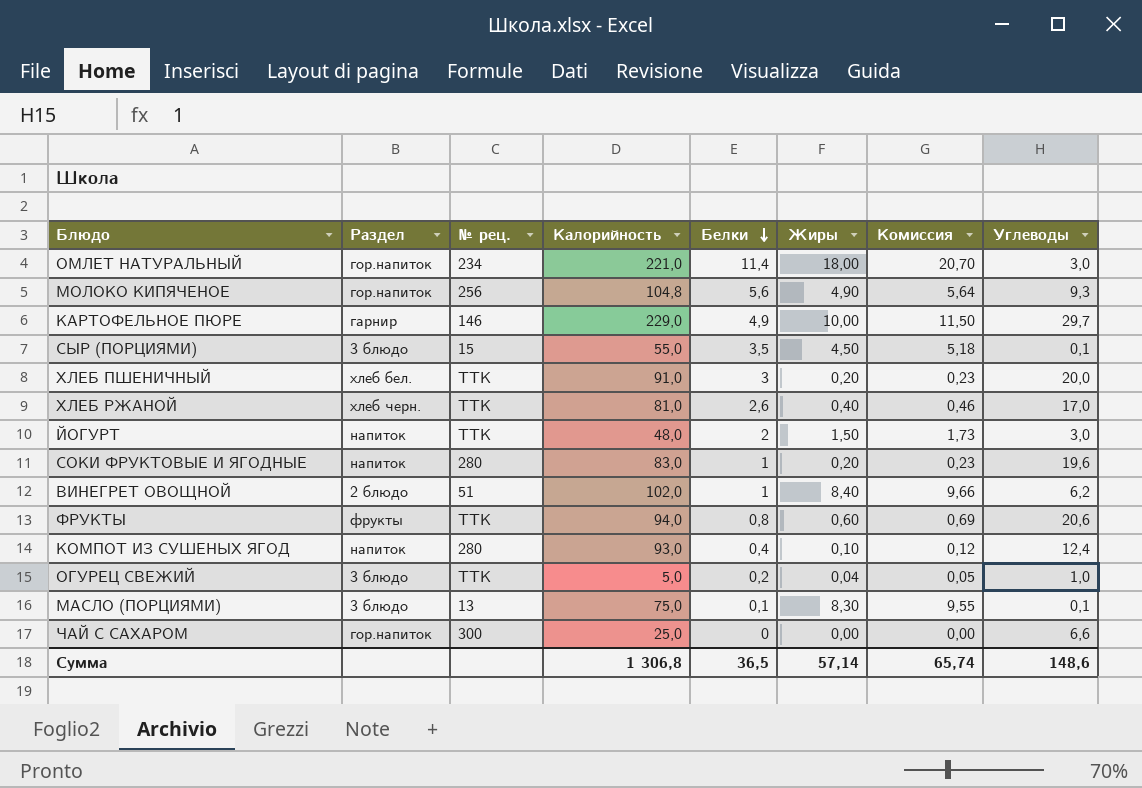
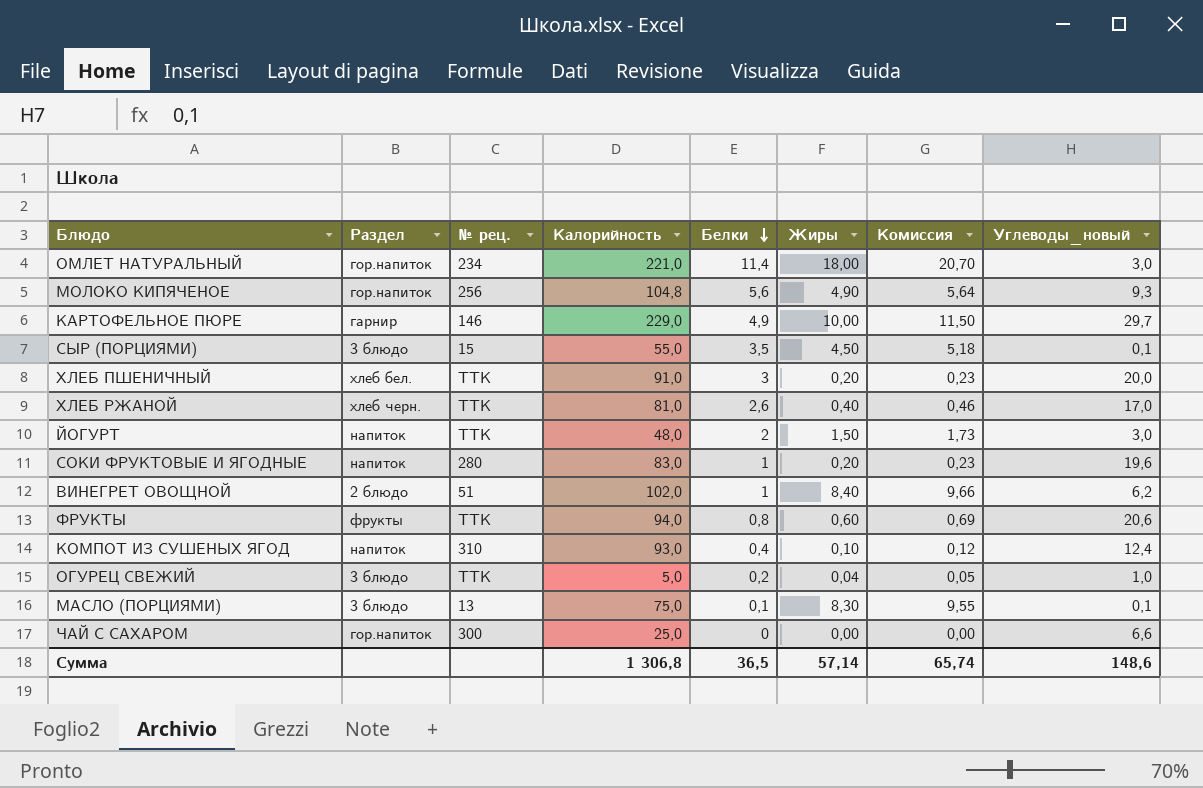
column name: Углеводы -> Углеводы_новый
КОМПОТ ИЗ СУШЕНЫХ ЯГОД | № рец.: 280 -> 310

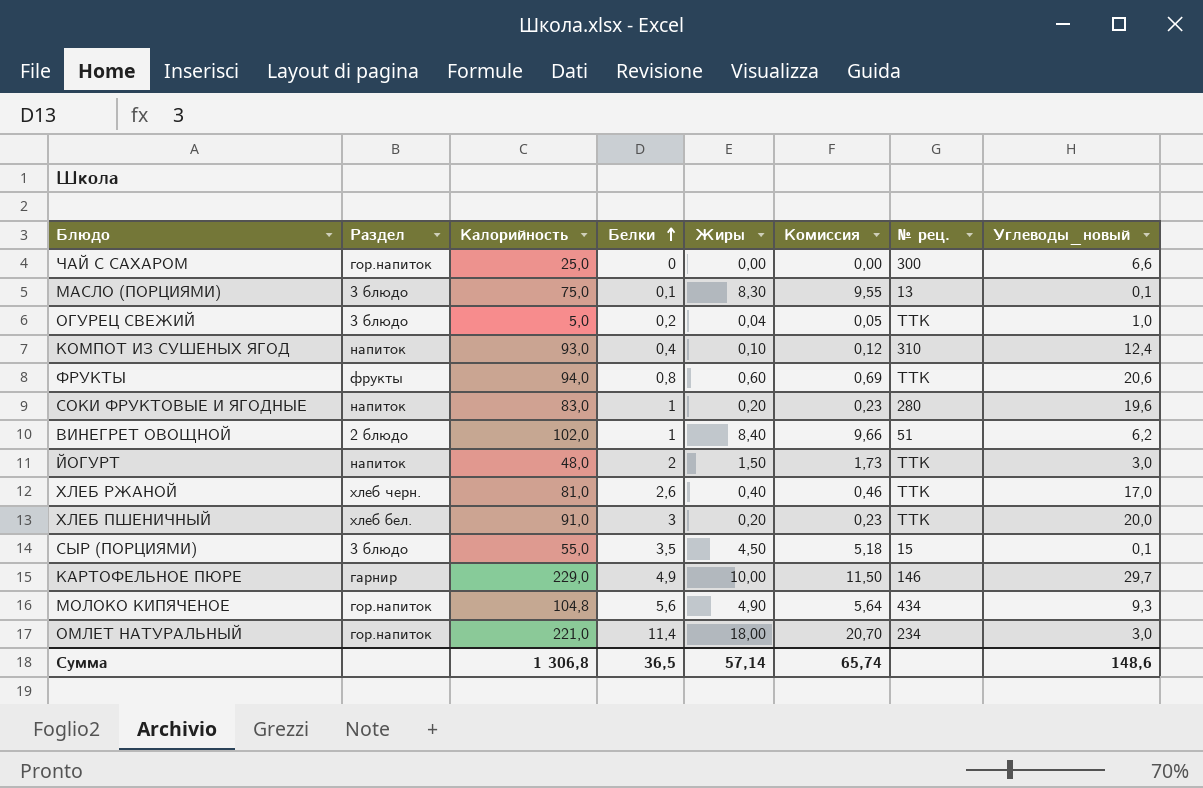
row order: Белки descending -> Белки ascending
column № рец. | position: 3 -> 7
МОЛОКО КИПЯЧЕНОЕ | № рец.: 256 -> 434

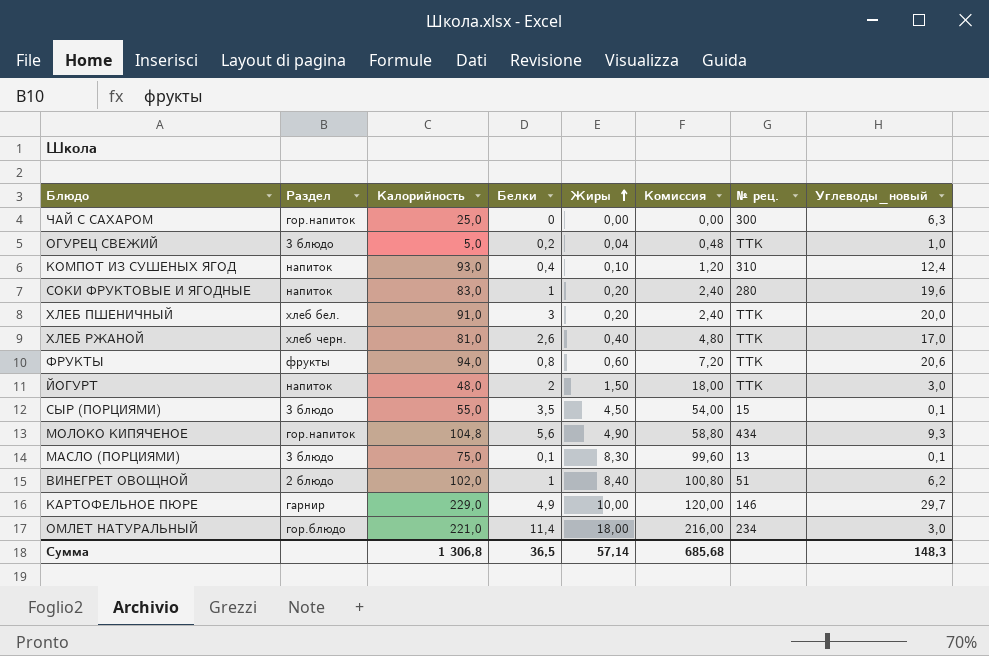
row order: Белки ascending -> Жиры ascending
column Комиссия | formula: [Жиры] * 1,15 -> [Жиры] * 12
ЧАЙ С САХАРОМ | Углеводы_новый: 6,6 -> 6,3
ОМЛЕТ НАТУРАЛЬНЫЙ | Раздел: гор.напиток -> гор.блюдо
Сумма | Комиссия: 65,74 -> 685,68
Сумма | Углеводы_новый: 148,6 -> 148,3

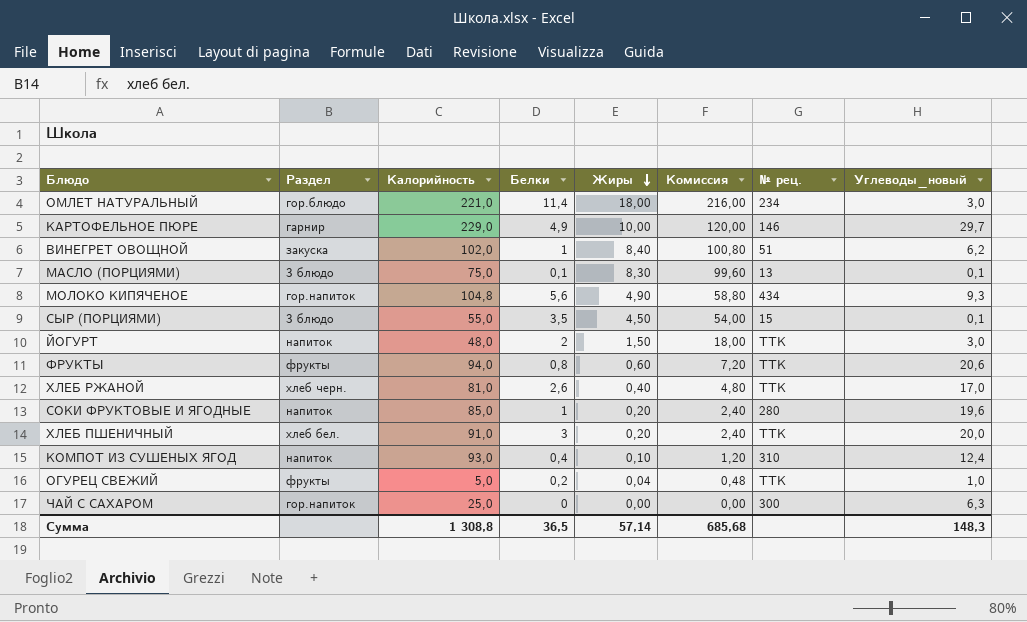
row order: Жиры ascending -> Жиры descending
ВИНЕГРЕТ ОВОЩНОЙ | Раздел: 2 блюдо -> закуска
СОКИ ФРУКТОВЫЕ И ЯГОДНЫЕ | Калорийность: 83,0 -> 85,0
ОГУРЕЦ СВЕЖИЙ | Раздел: 3 блюдо -> фрукты
Сумма | Калорийность: 1 306,8 -> 1 308,8

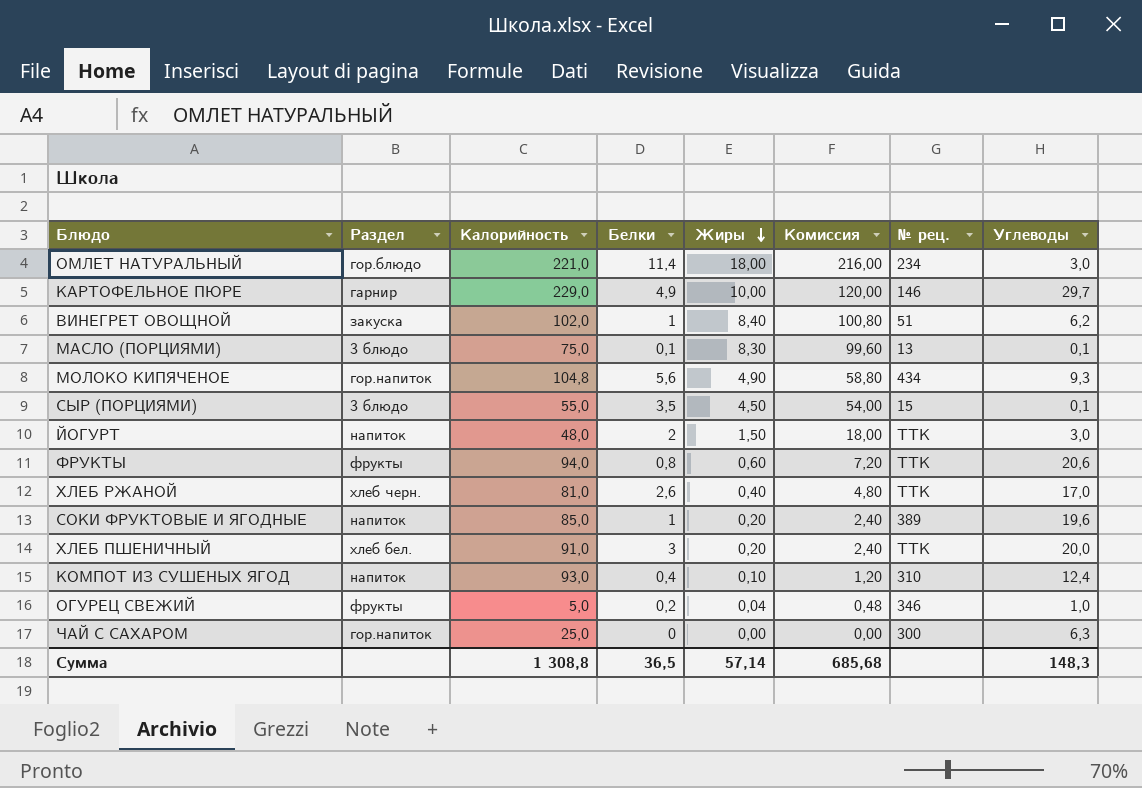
column name: Углеводы_новый -> Углеводы
СОКИ ФРУКТОВЫЕ И ЯГОДНЫЕ | № рец.: 280 -> 389
ОГУРЕЦ СВЕЖИЙ | № рец.: ТТК -> 346

